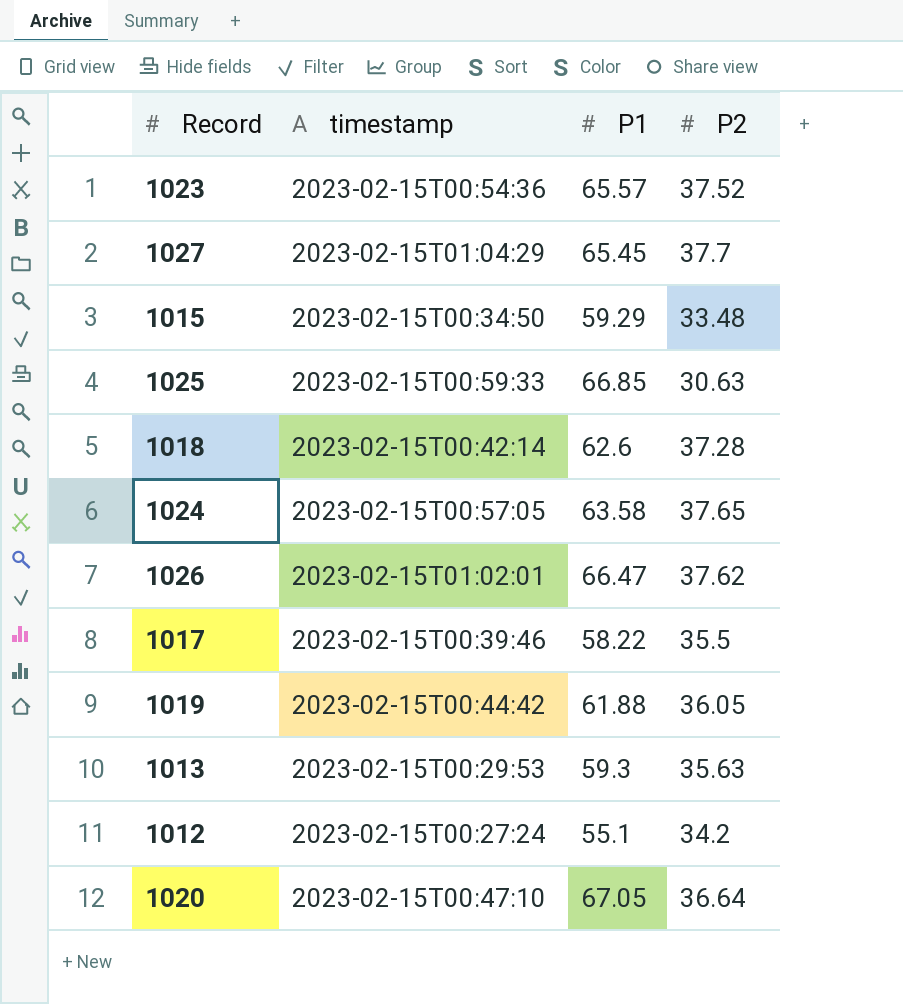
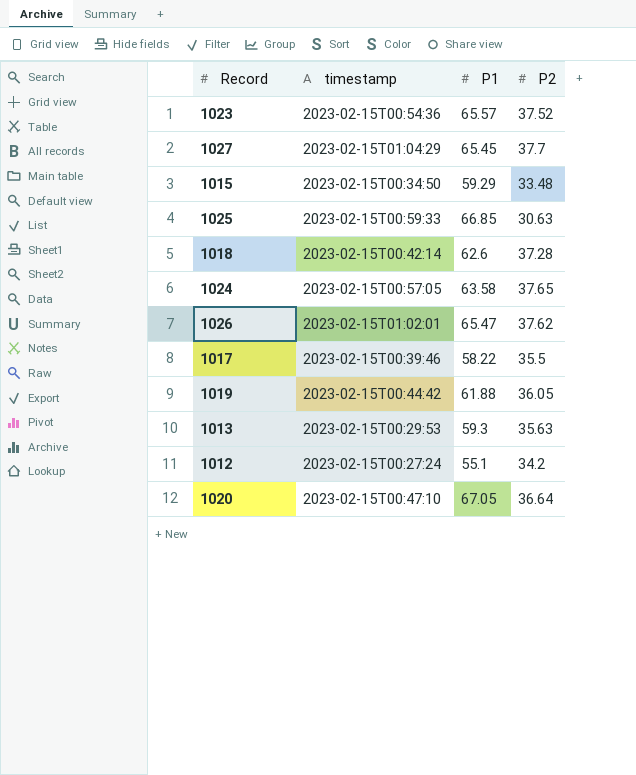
1026 | P1: 66.47 -> 65.47

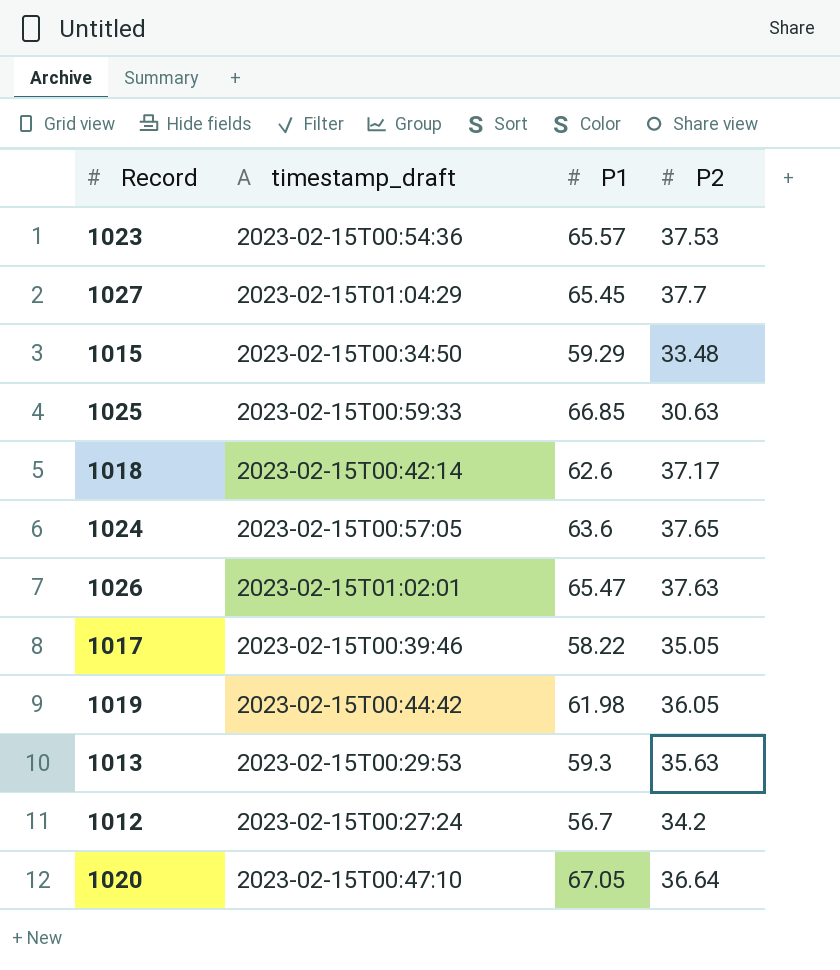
column name: timestamp -> timestamp_draft
1023 | P2: 37.52 -> 37.53
1018 | P2: 37.28 -> 37.17
1024 | P1: 63.58 -> 63.6
1026 | P2: 37.62 -> 37.63
1017 | P2: 35.5 -> 35.05
1019 | P1: 61.88 -> 61.98
1012 | P1: 55.1 -> 56.7

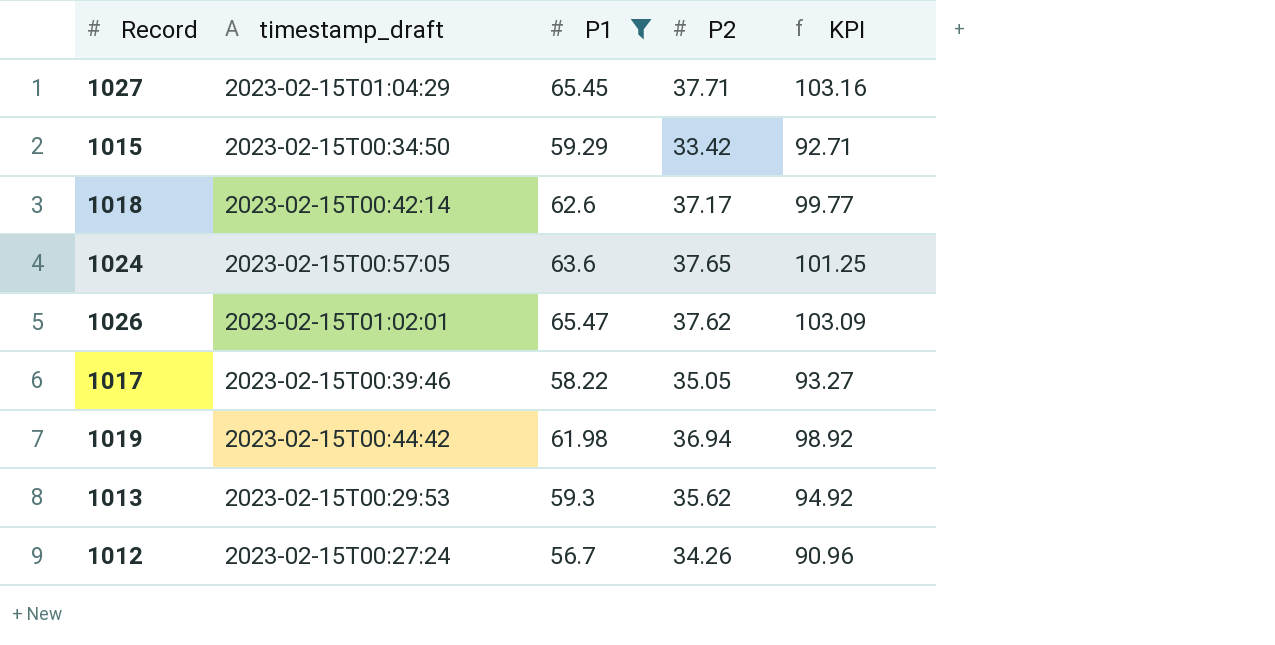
filter: none -> P1 <= 65.47
column KPI | formula: none -> [P1] + [P2]
1027 | P2: 37.7 -> 37.71
1015 | P2: 33.48 -> 33.42
1026 | P2: 37.63 -> 37.62
1019 | P2: 36.05 -> 36.94
1013 | P2: 35.63 -> 35.62
1012 | P2: 34.2 -> 34.26

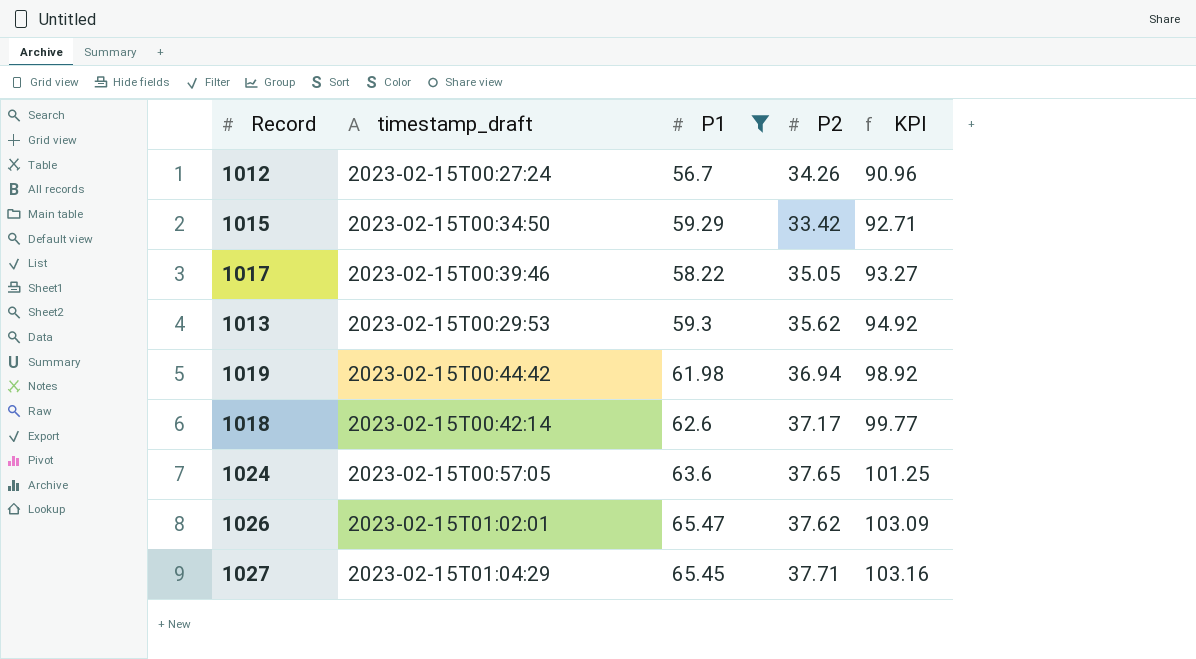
row order: none -> KPI ascending

